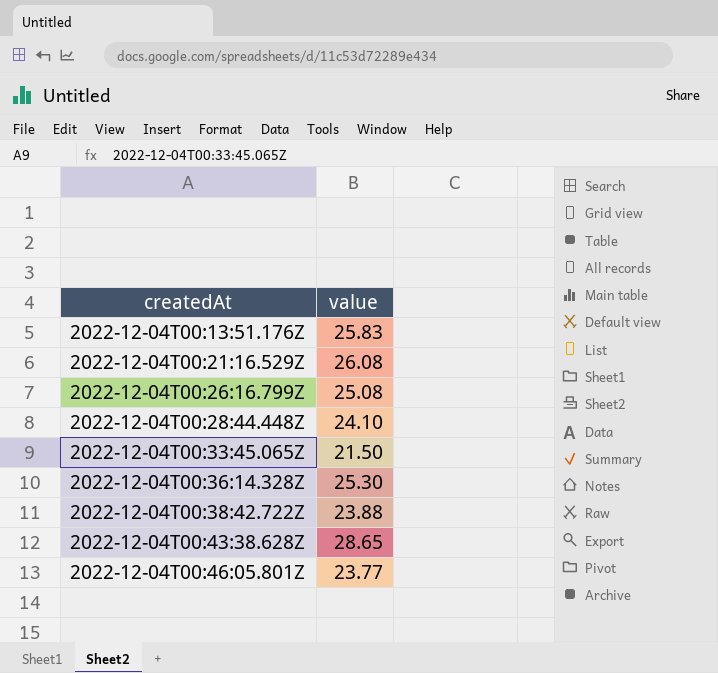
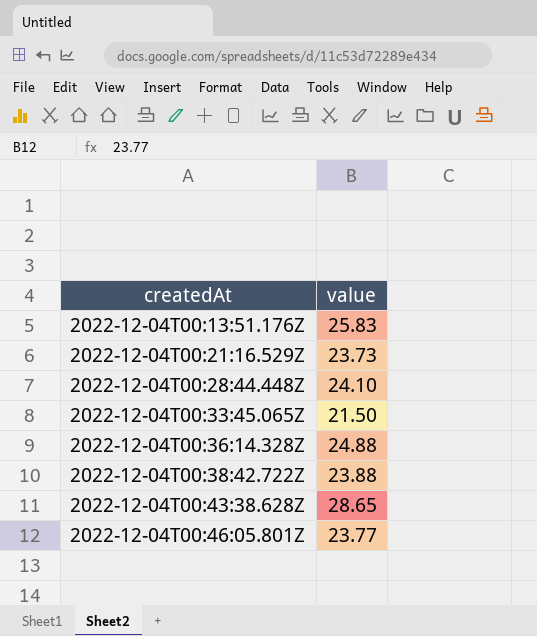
row 2022-12-04T00:26:16.799Z: 25.08 -> none
2022-12-04T00:21:16.529Z | value: 26.08 -> 23.73
2022-12-04T00:36:14.328Z | value: 25.30 -> 24.88

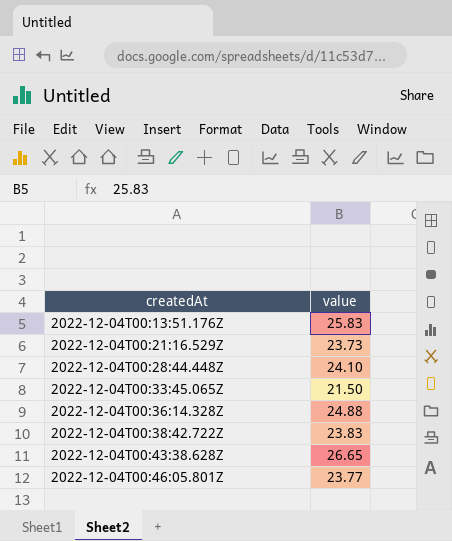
2022-12-04T00:38:42.722Z | value: 23.88 -> 23.83
2022-12-04T00:43:38.628Z | value: 28.65 -> 26.65

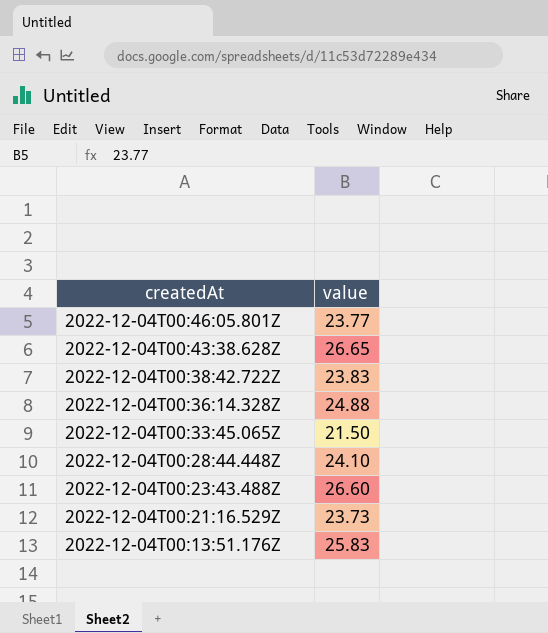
row order: createdAt ascending -> createdAt descending
row 2022-12-04T00:23:43.488Z: none -> 26.60

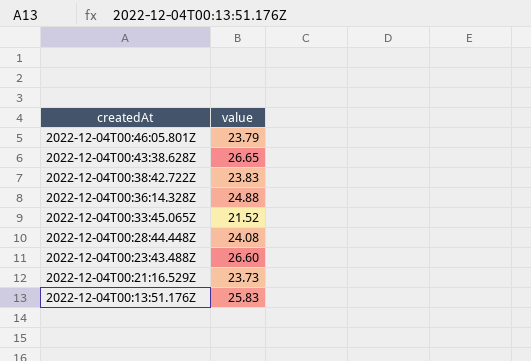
2022-12-04T00:46:05.801Z | value: 23.77 -> 23.79
2022-12-04T00:33:45.065Z | value: 21.50 -> 21.52
2022-12-04T00:28:44.448Z | value: 24.10 -> 24.08

